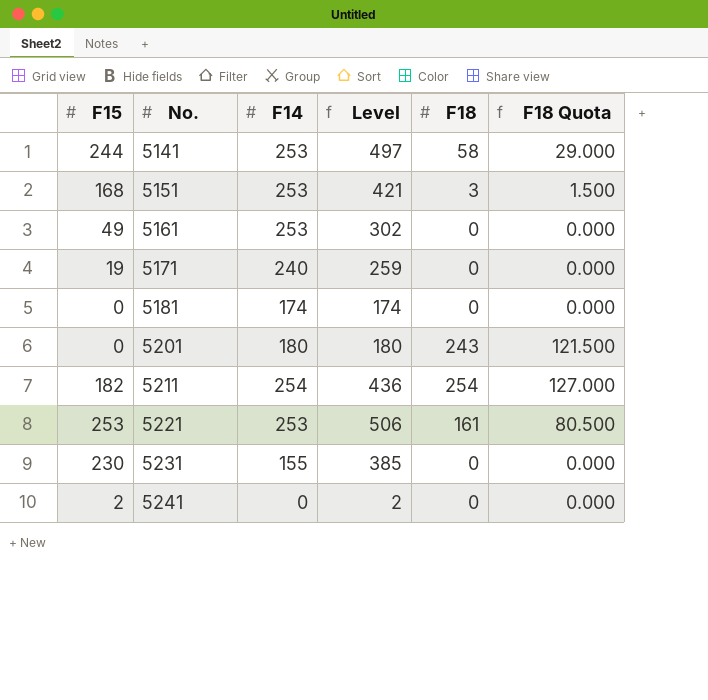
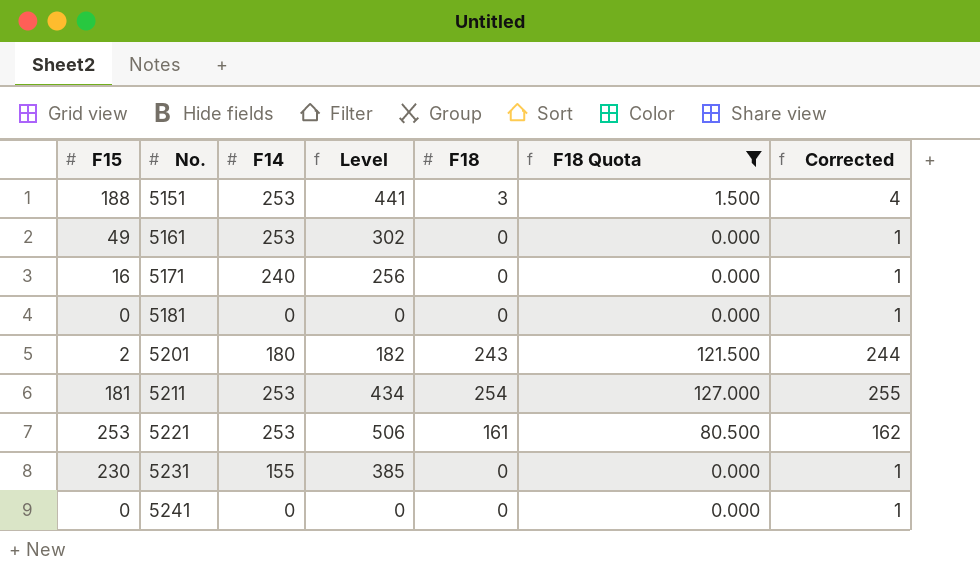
filter: none -> F18 Quota != 29.000
column Corrected | formula: none -> [F18] + 1
5151 | F15: 168 -> 188
5151 | Level: 421 -> 441
5171 | F15: 19 -> 16
5171 | Level: 259 -> 256
5181 | F14: 174 -> 0
5181 | Level: 174 -> 0
5201 | F15: 0 -> 2
5201 | Level: 180 -> 182
5211 | F15: 182 -> 181
5211 | F14: 254 -> 253
5211 | Level: 436 -> 434
5241 | F15: 2 -> 0
5241 | Level: 2 -> 0

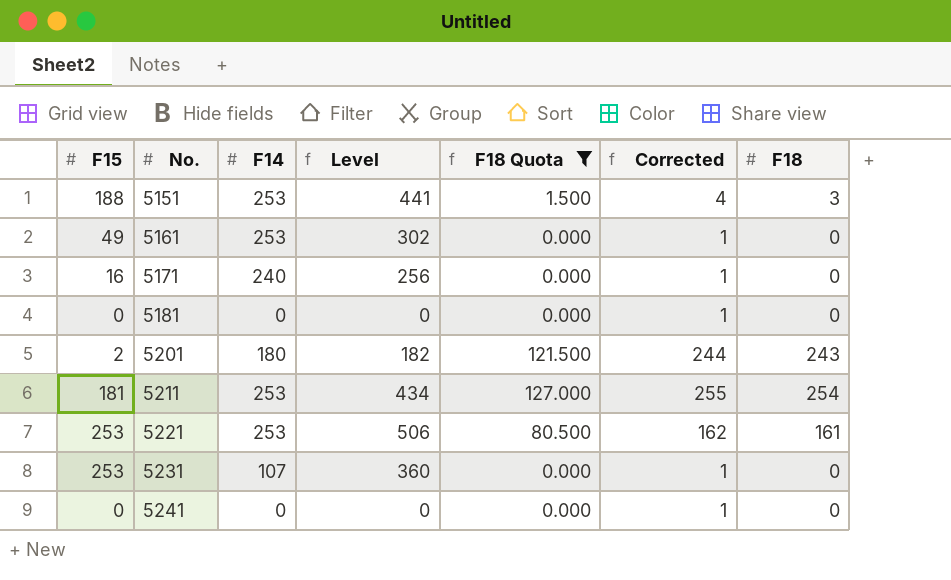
column F18 | position: 5 -> 7
5231 | F15: 230 -> 253
5231 | F14: 155 -> 107
5231 | Level: 385 -> 360

